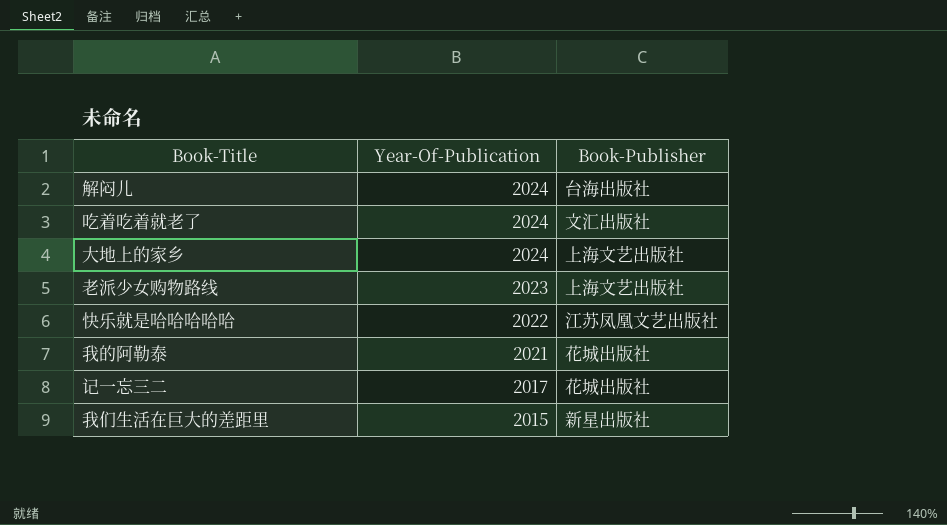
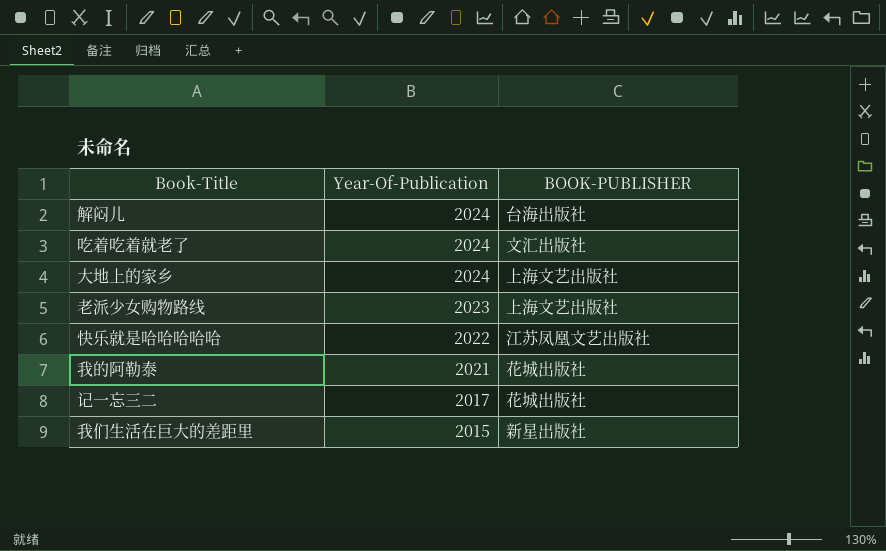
column name: Book-Publisher -> BOOK-PUBLISHER

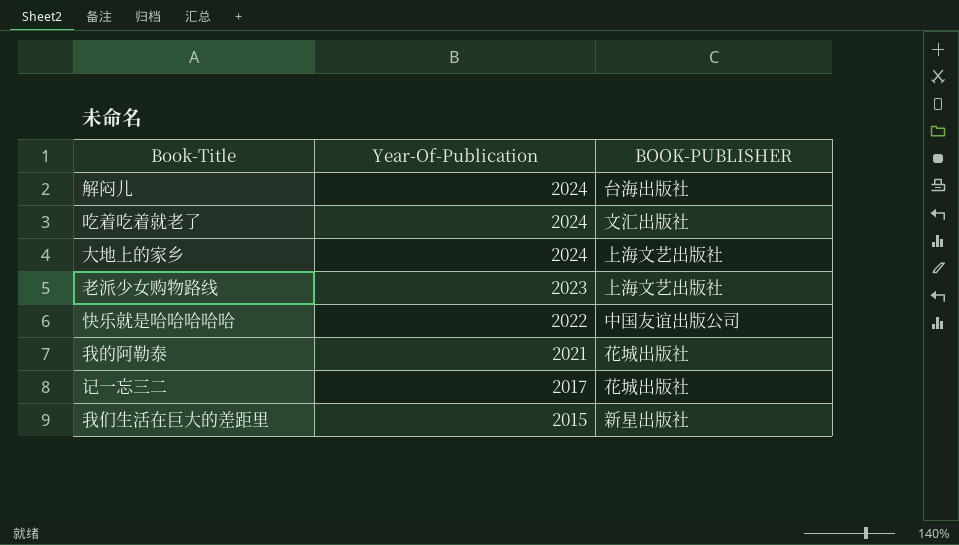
快乐就是哈哈哈哈哈 | BOOK-PUBLISHER: 江苏凤凰文艺出版社 -> 中国友谊出版公司

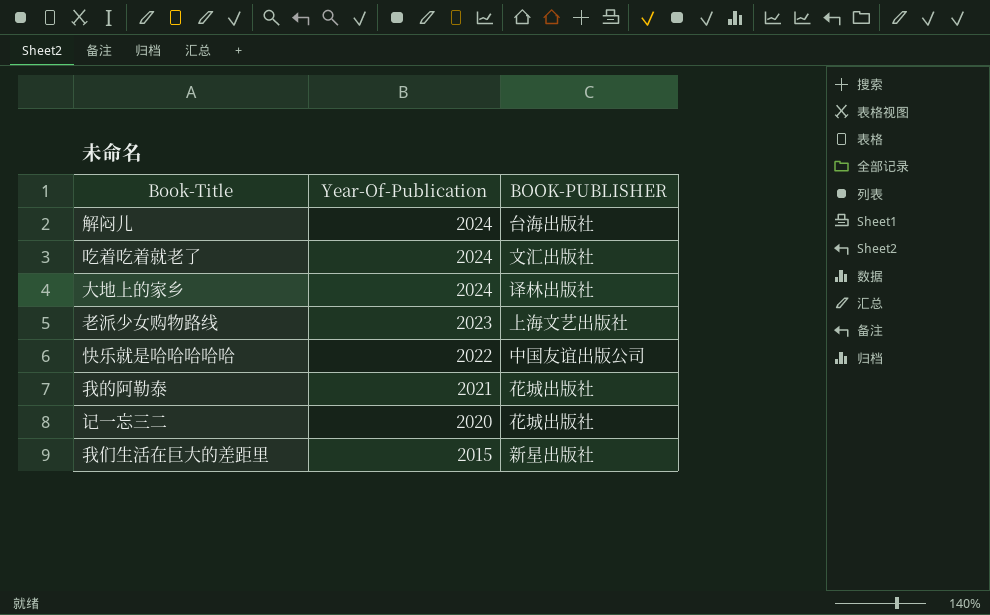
大地上的家乡 | BOOK-PUBLISHER: 上海文艺出版社 -> 译林出版社
记一忘三二 | Year-Of-Publication: 2017 -> 2020

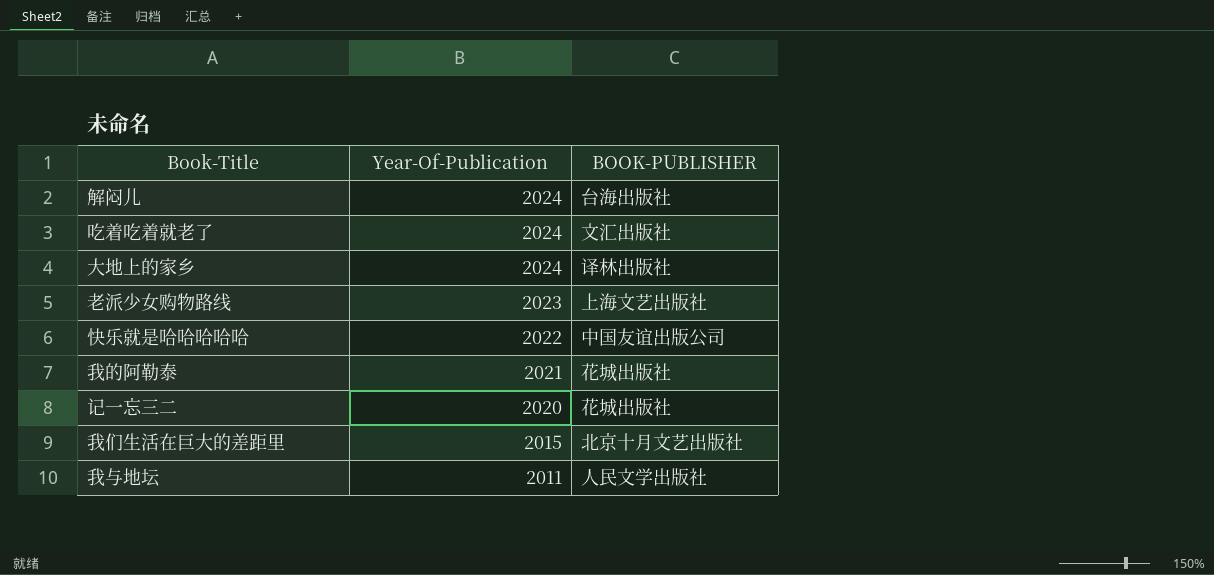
我们生活在巨大的差距里 | BOOK-PUBLISHER: 新星出版社 -> 北京十月文艺出版社
row 我与地坛: none -> 2011 | 人民文学出版社

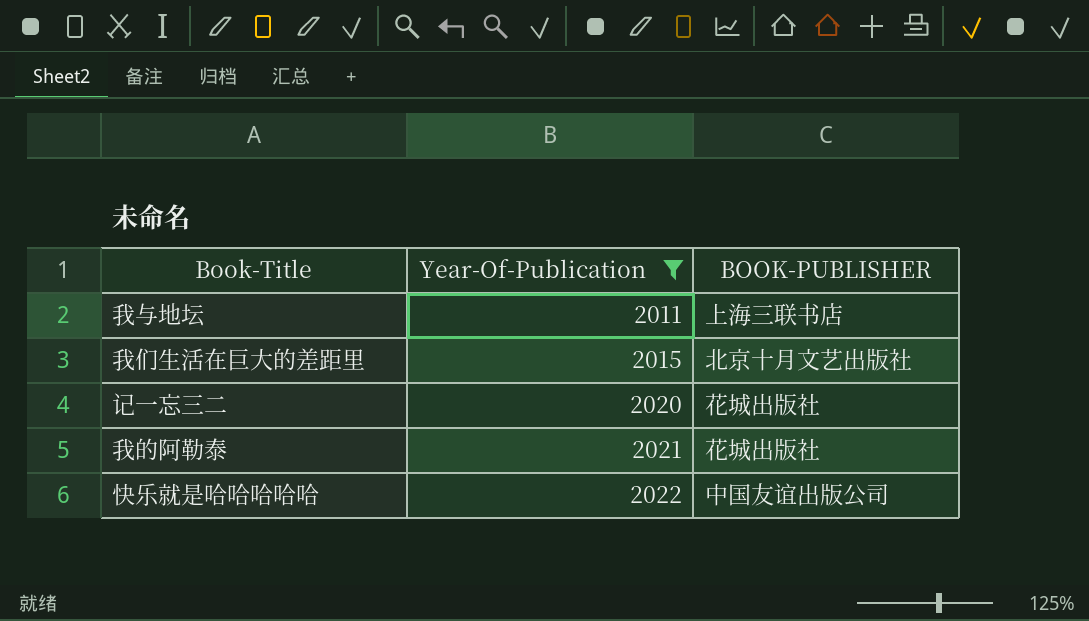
filter: none -> Year-Of-Publication <= 2022
row order: Year-Of-Publication descending -> Year-Of-Publication ascending
我与地坛 | BOOK-PUBLISHER: 人民文学出版社 -> 上海三联书店

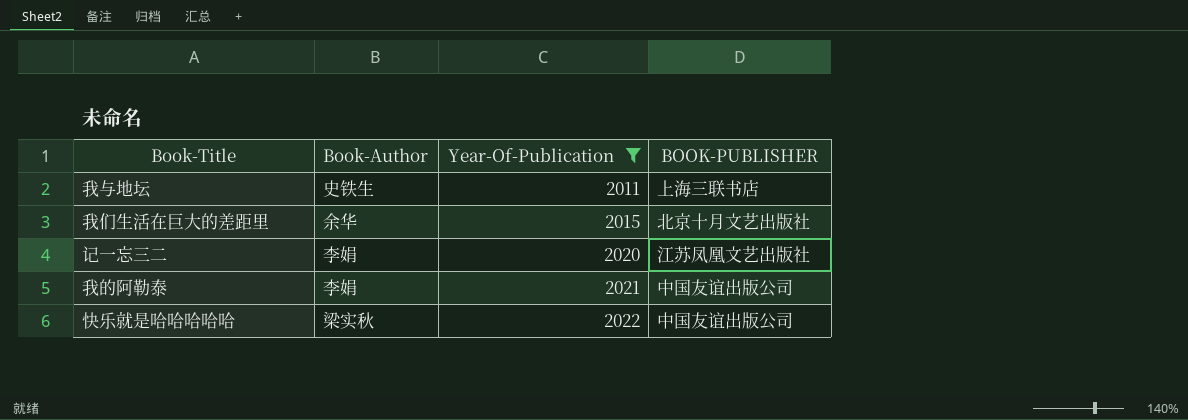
column Book-Author | position: none -> 2
记一忘三二 | BOOK-PUBLISHER: 花城出版社 -> 江苏凤凰文艺出版社
我的阿勒泰 | BOOK-PUBLISHER: 花城出版社 -> 中国友谊出版公司

